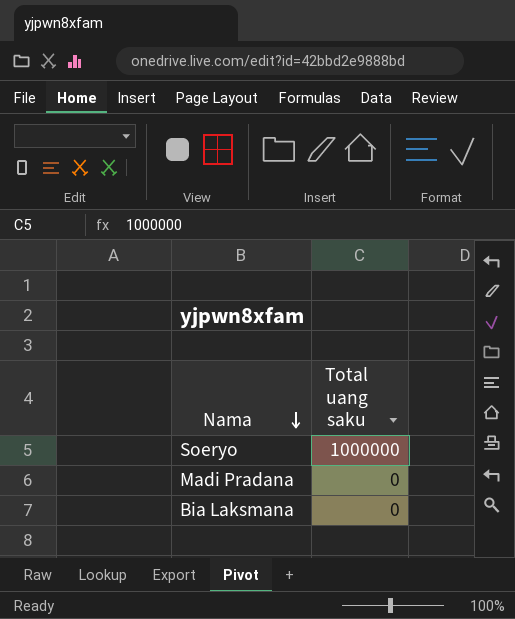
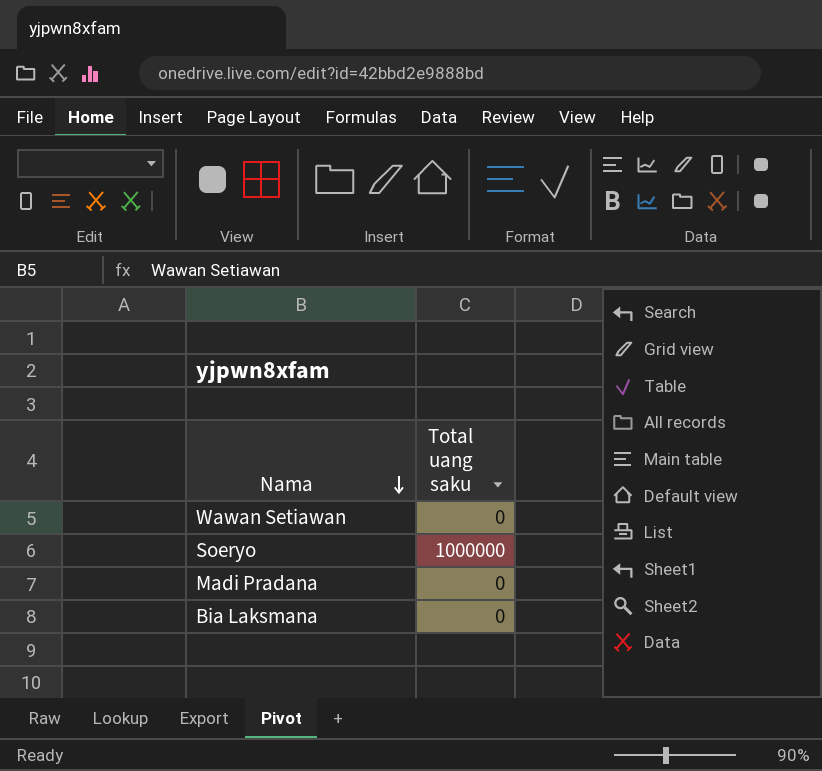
row Wawan Setiawan: none -> 0

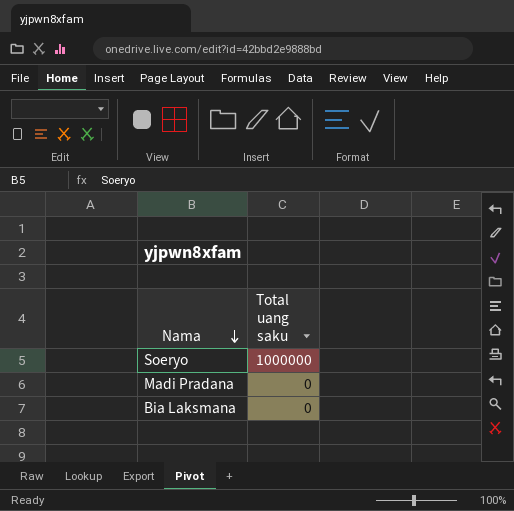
row Wawan Setiawan: 0 -> none

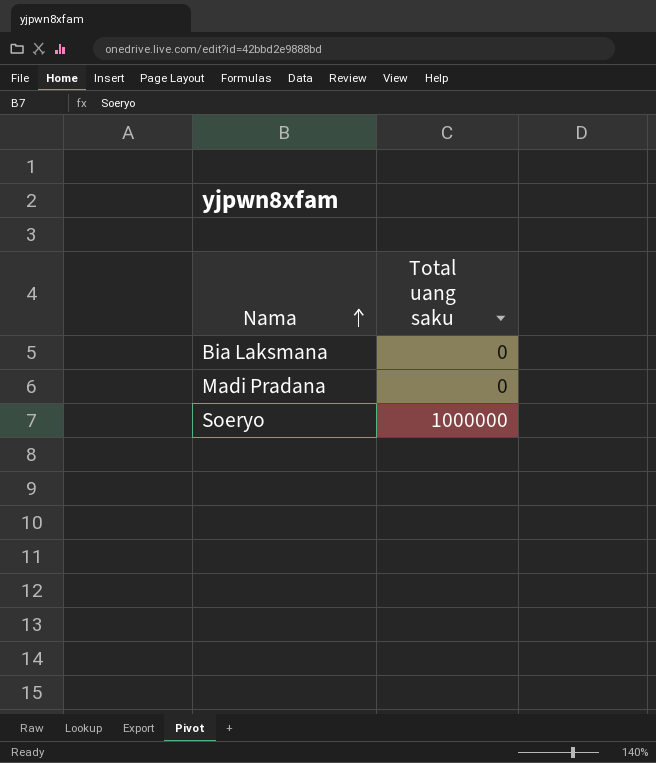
row order: Nama descending -> Nama ascending

